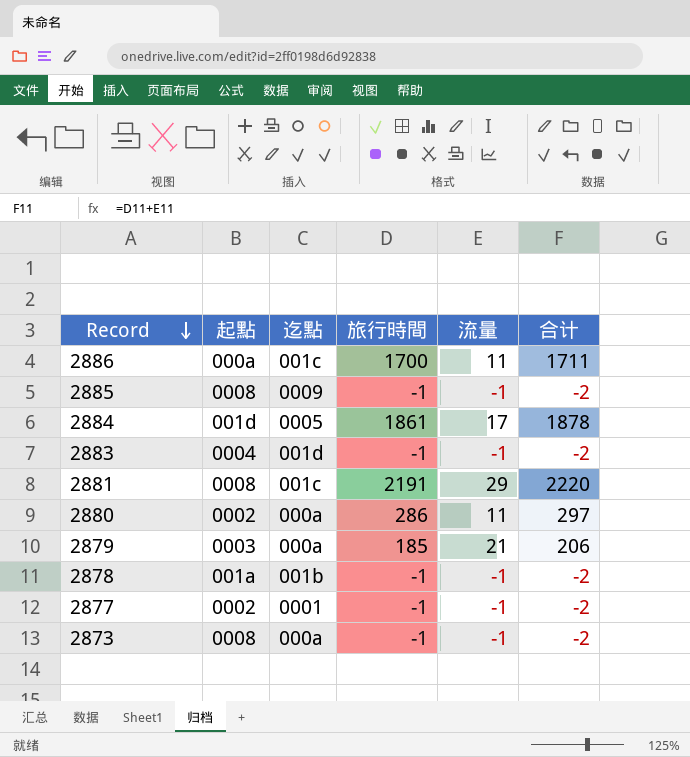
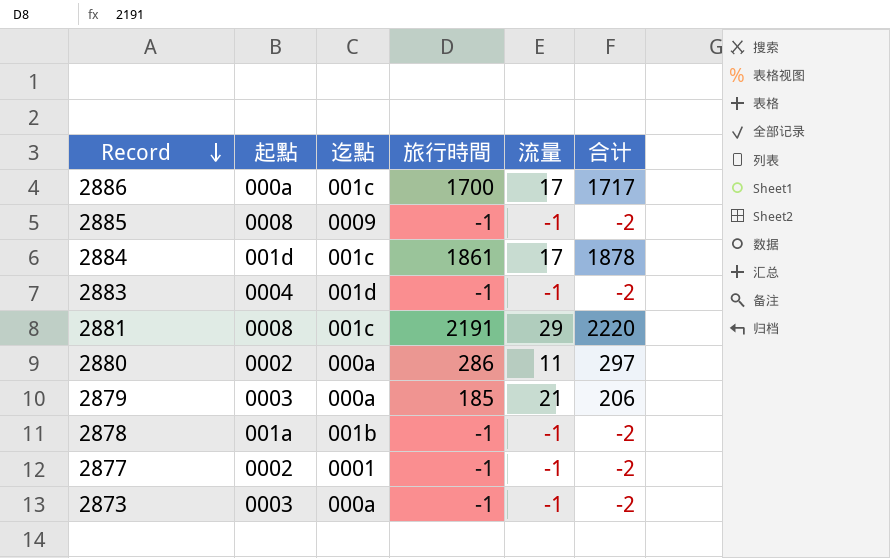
2886 | 流量: 11 -> 17
2886 | 合计: 1711 -> 1717
2884 | 迄點: 0005 -> 001c
2873 | 起點: 0008 -> 0003

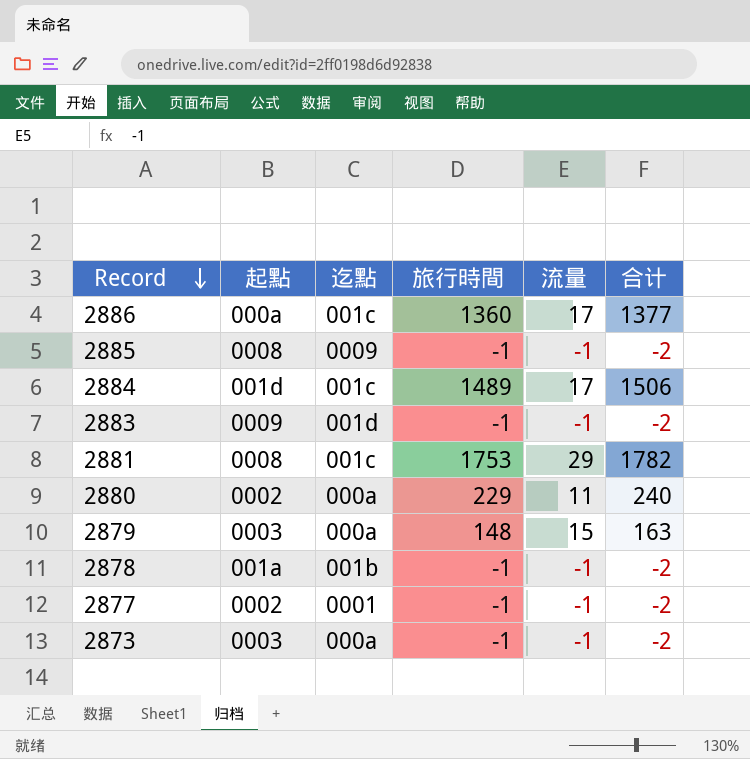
2886 | 旅行時間: 1700 -> 1360
2886 | 合计: 1717 -> 1377
2884 | 旅行時間: 1861 -> 1489
2884 | 合计: 1878 -> 1506
2883 | 起點: 0004 -> 0009
2881 | 旅行時間: 2191 -> 1753
2881 | 合计: 2220 -> 1782
2880 | 旅行時間: 286 -> 229
2880 | 合计: 297 -> 240
2879 | 旅行時間: 185 -> 148
2879 | 流量: 21 -> 15
2879 | 合计: 206 -> 163

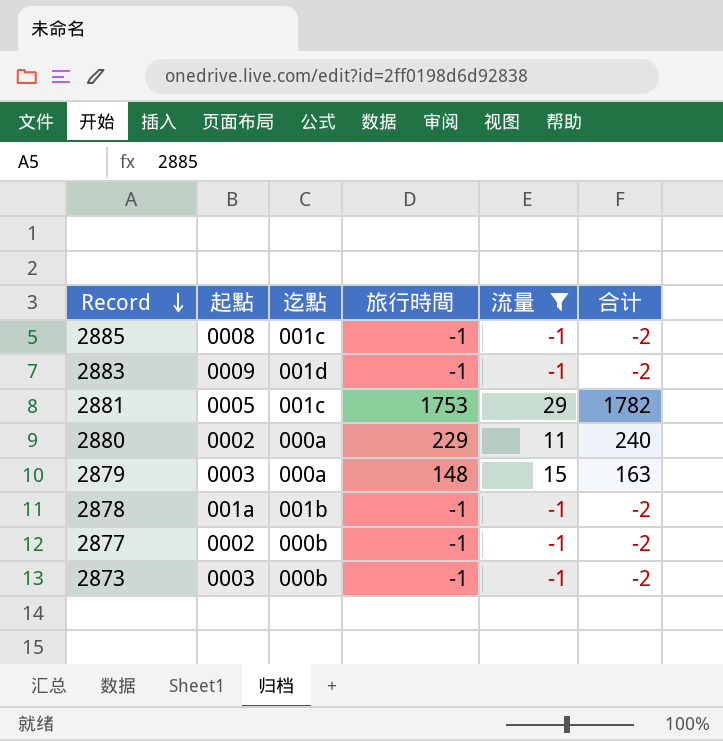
filter: none -> 流量 != 17
2885 | 迄點: 0009 -> 001c
2881 | 起點: 0008 -> 0005
2877 | 迄點: 0001 -> 000b
2873 | 迄點: 000a -> 000b

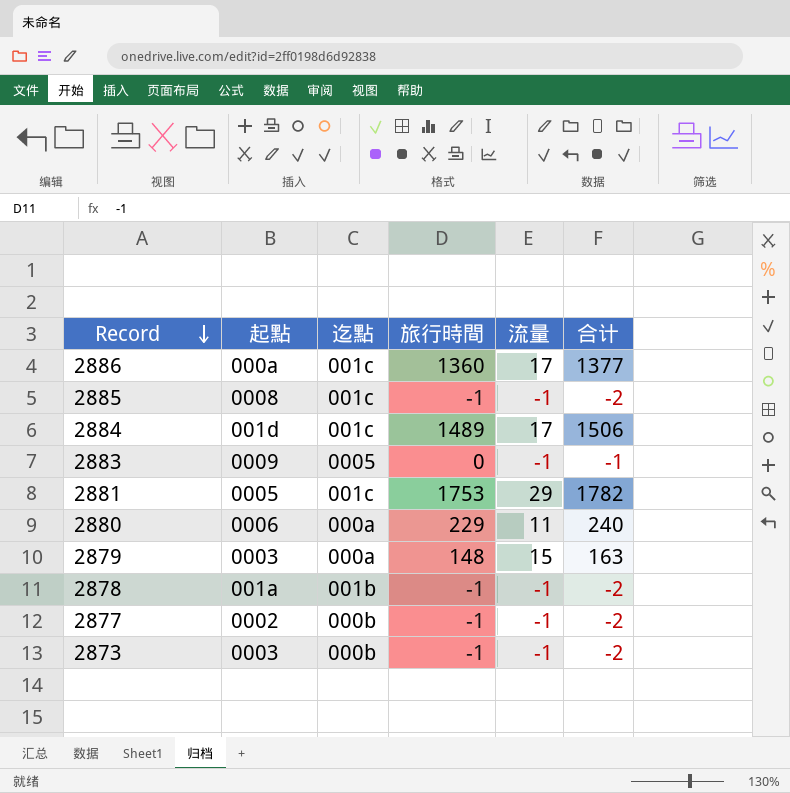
filter: 流量 != 17 -> none
2883 | 迄點: 001d -> 0005
2883 | 旅行時間: -1 -> 0
2883 | 合计: -2 -> -1
2880 | 起點: 0002 -> 0006

